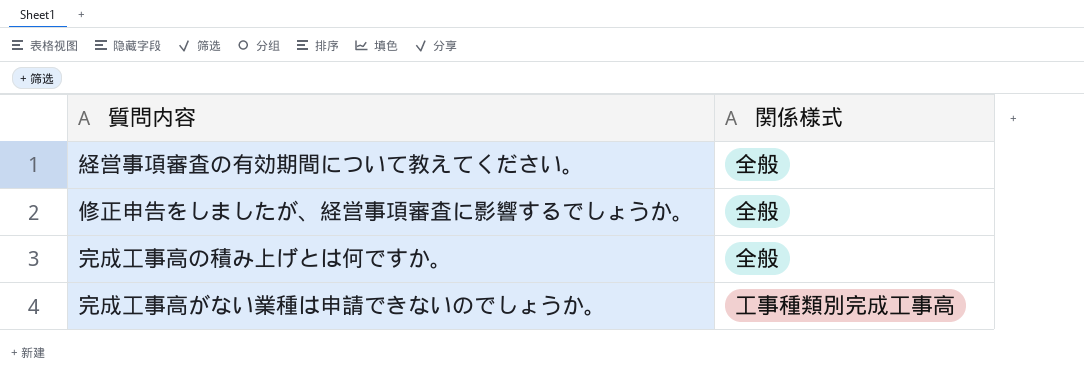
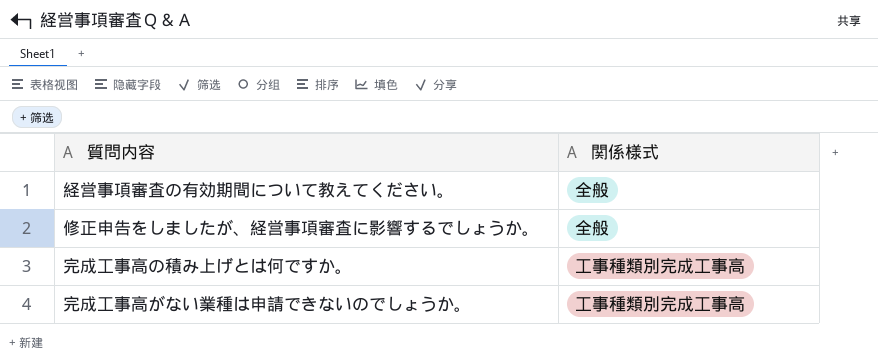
完成工事高の積み上げとは何ですか。 | 関係様式: 全般 -> 工事種類別完成工事高

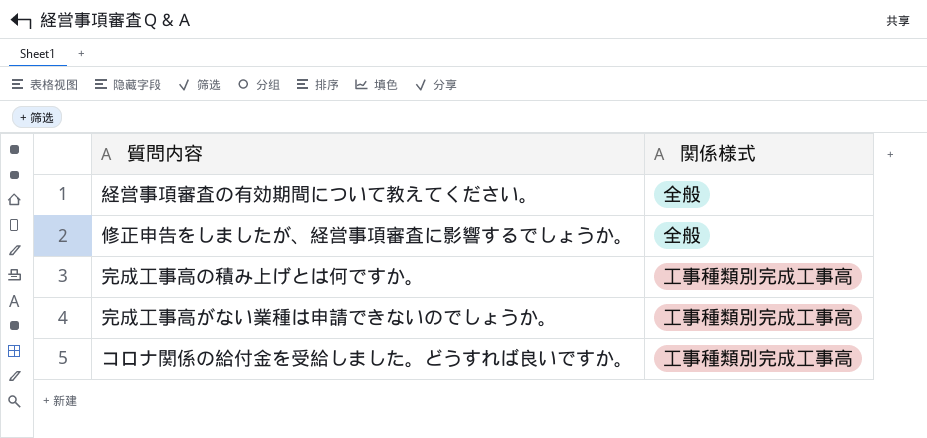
row コロナ関係の給付金を受給しました。どうすれば良いですか。: none -> 工事種類別完成工事高

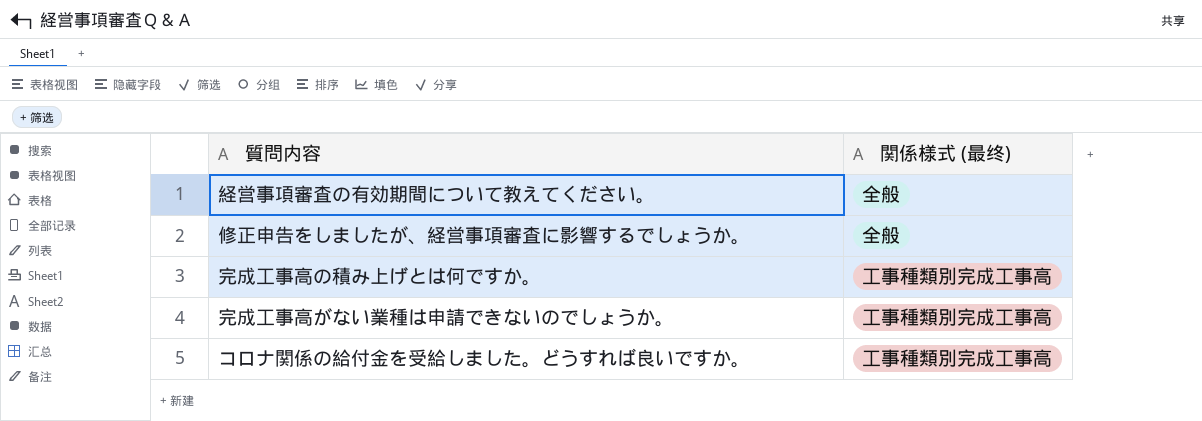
column name: 関係様式 -> 関係様式 (最终)

